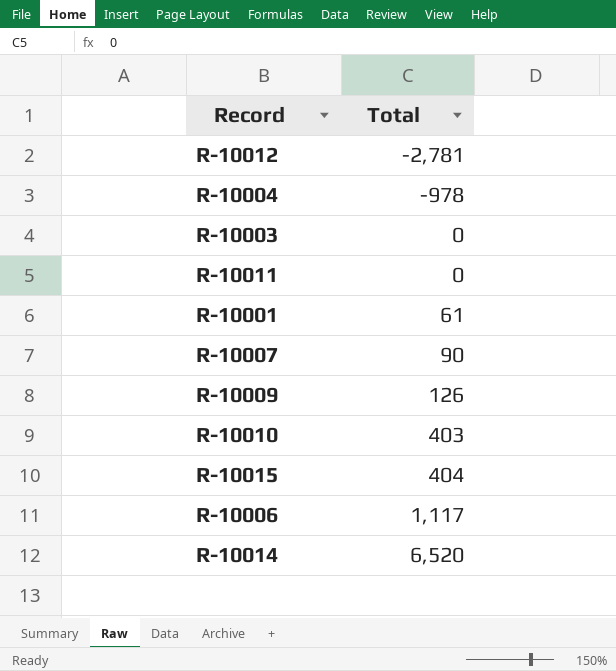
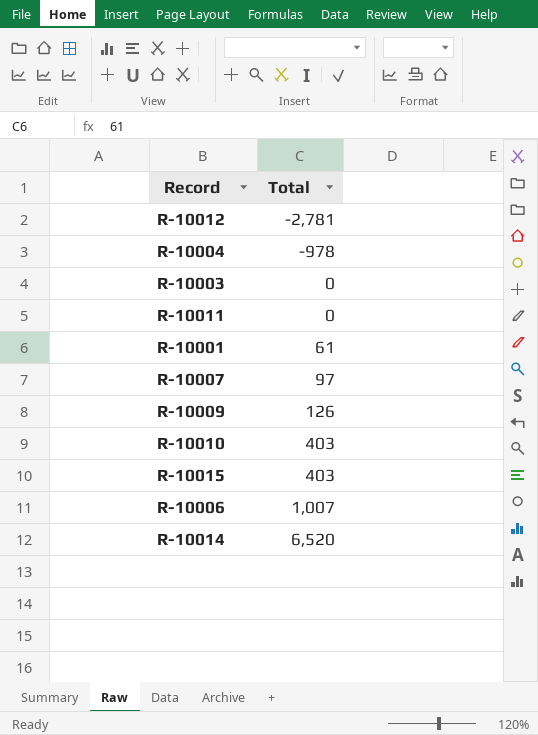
R-10007 | Total: 90 -> 97
R-10015 | Total: 404 -> 403
R-10006 | Total: 1,117 -> 1,007

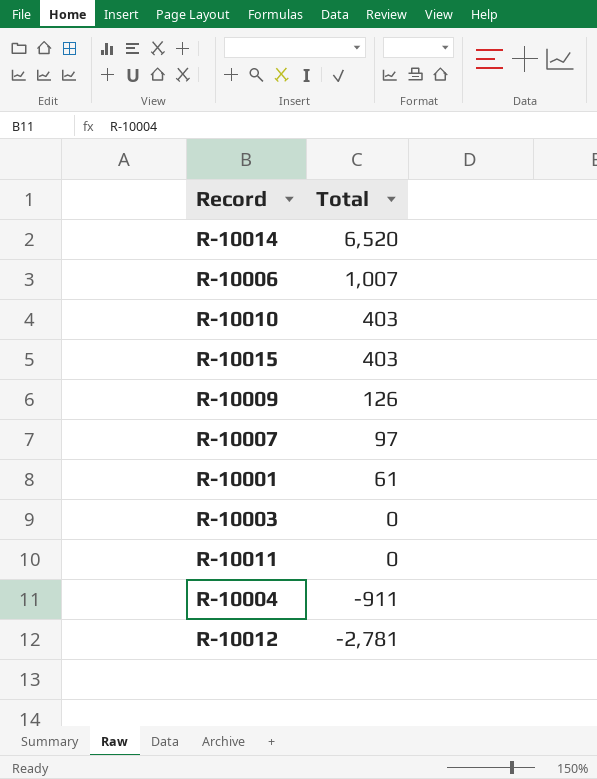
row order: Total ascending -> Total descending
R-10004 | Total: -978 -> -911

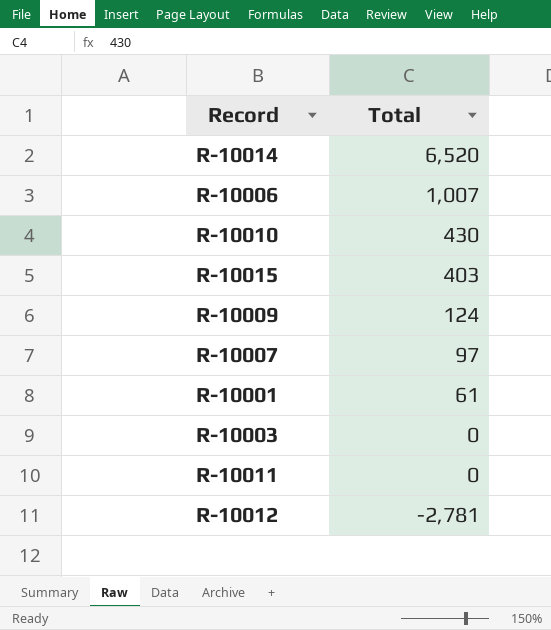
row R-10004: -911 -> none
R-10010 | Total: 403 -> 430
R-10009 | Total: 126 -> 124

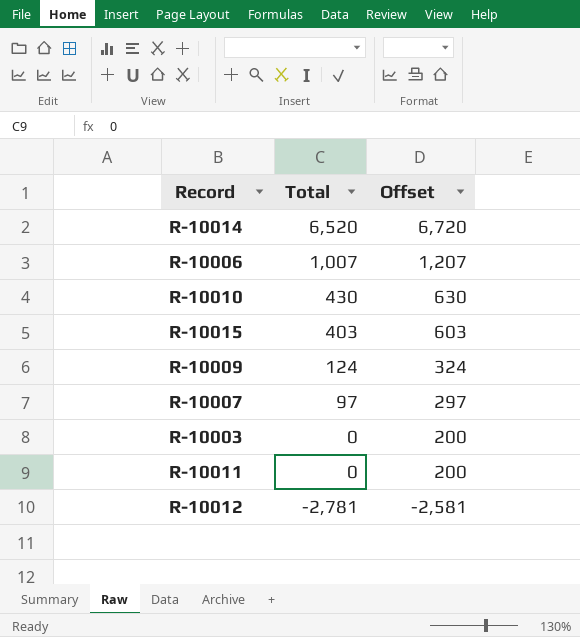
column Offset | formula: none -> [Total] + 200
row R-10001: 61 -> none

